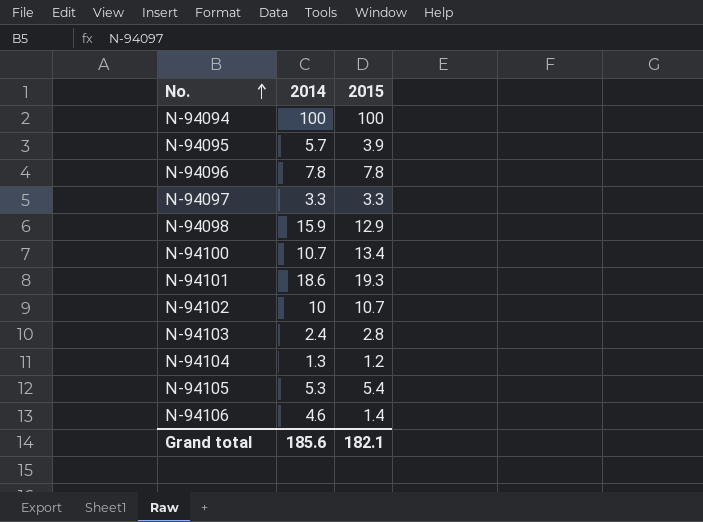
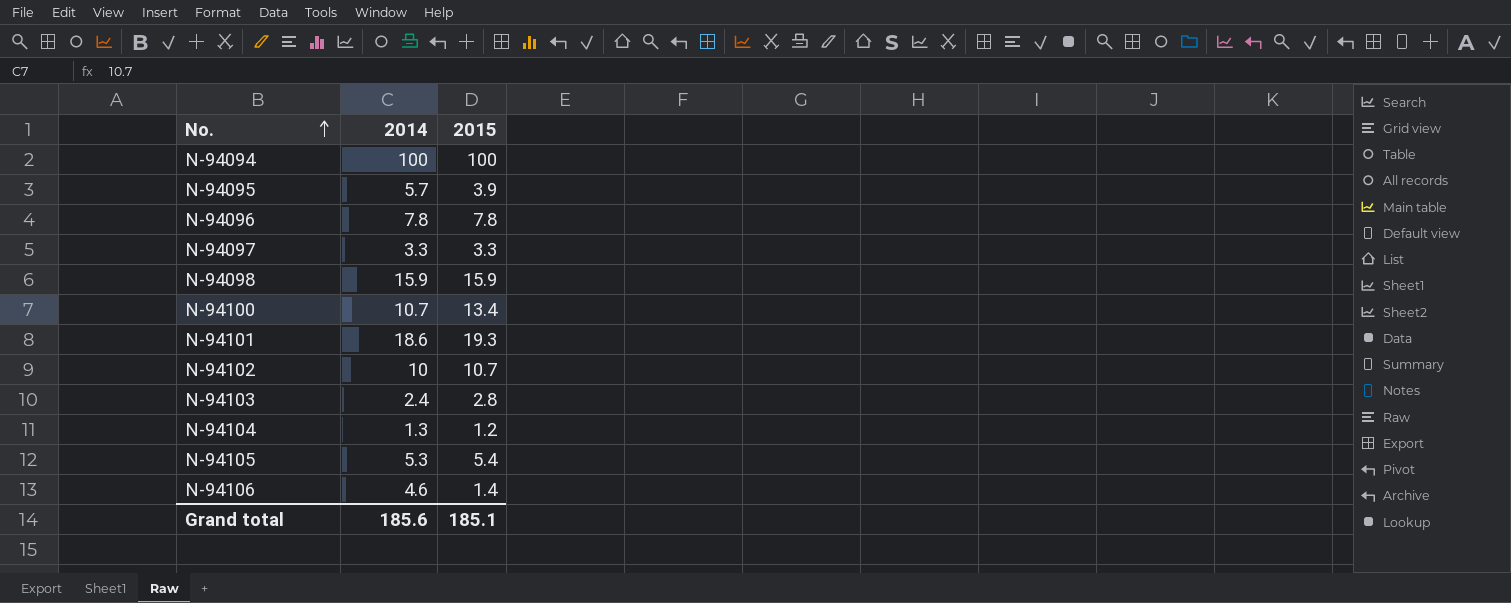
N-94098 | 2015: 12.9 -> 15.9
Grand total | 2015: 182.1 -> 185.1

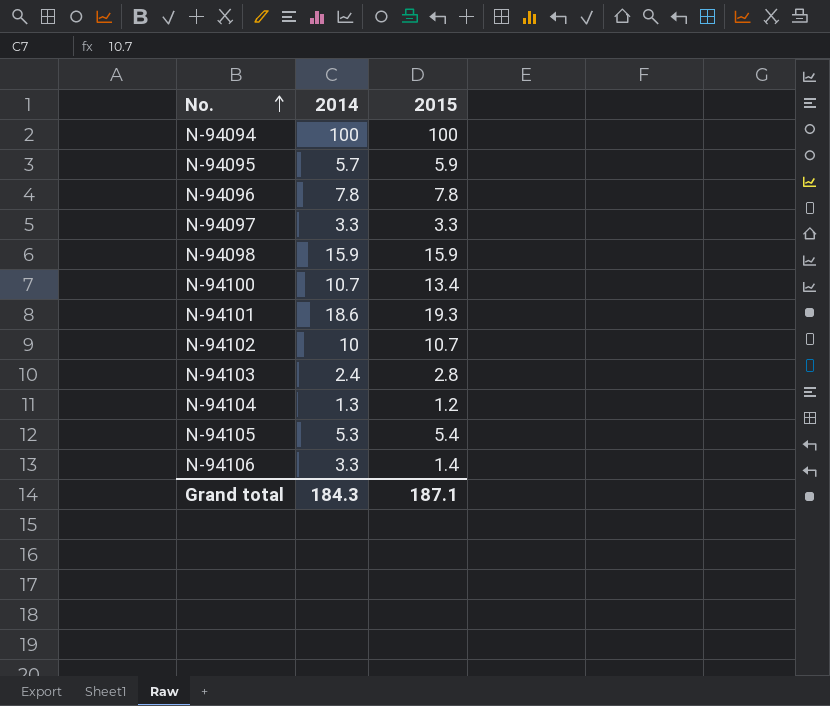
N-94095 | 2015: 3.9 -> 5.9
N-94106 | 2014: 4.6 -> 3.3
Grand total | 2014: 185.6 -> 184.3
Grand total | 2015: 185.1 -> 187.1

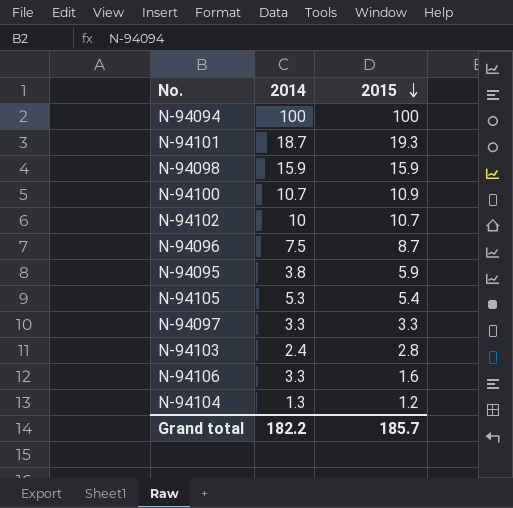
row order: No. ascending -> 2015 descending
N-94101 | 2014: 18.6 -> 18.7
N-94100 | 2015: 13.4 -> 10.9
N-94096 | 2014: 7.8 -> 7.5
N-94096 | 2015: 7.8 -> 8.7
N-94095 | 2014: 5.7 -> 3.8
N-94106 | 2015: 1.4 -> 1.6
Grand total | 2014: 184.3 -> 182.2
Grand total | 2015: 187.1 -> 185.7

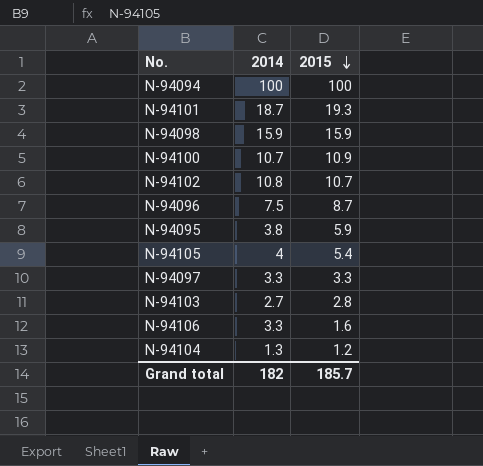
N-94102 | 2014: 10 -> 10.8
N-94105 | 2014: 5.3 -> 4
N-94103 | 2014: 2.4 -> 2.7
Grand total | 2014: 182.2 -> 182

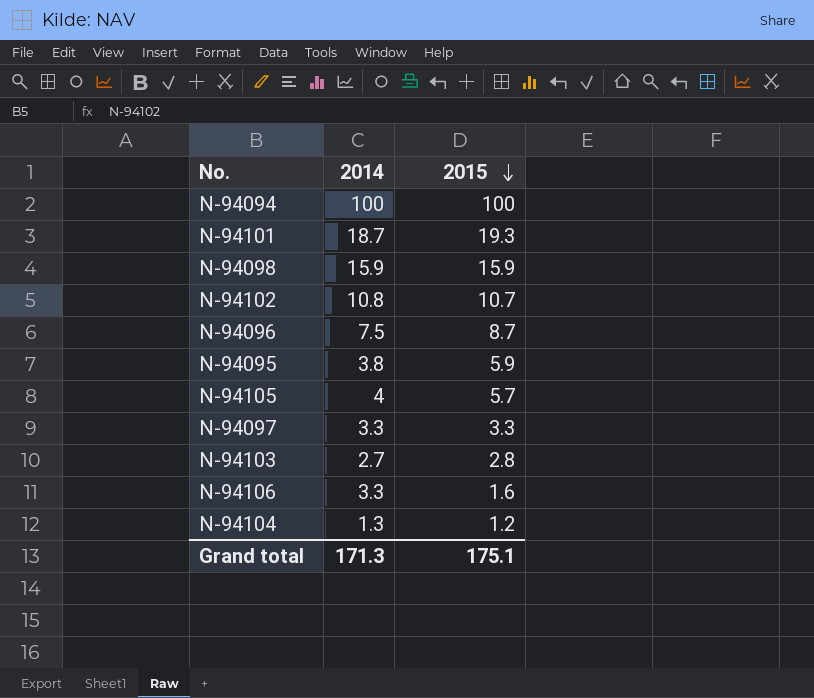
row N-94100: 10.7 | 10.9 -> none
N-94105 | 2015: 5.4 -> 5.7
Grand total | 2014: 182 -> 171.3
Grand total | 2015: 185.7 -> 175.1

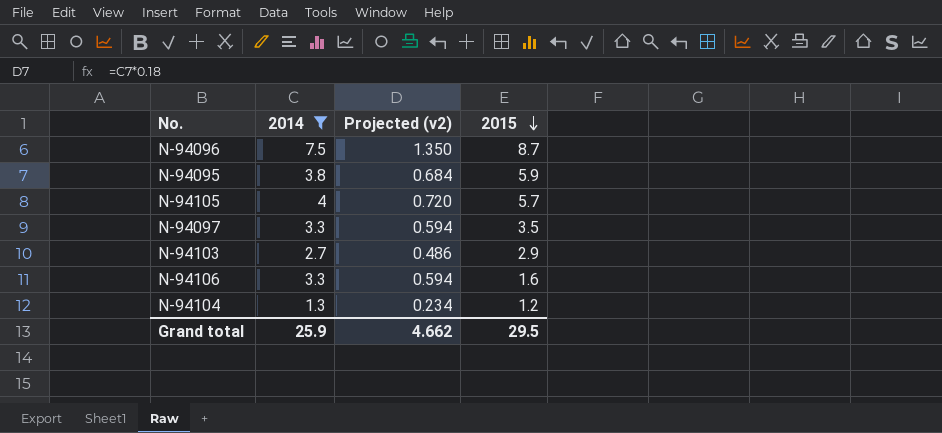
filter: none -> 2014 <= 7.5
column Projected (v2) | formula: none -> [2014] * 0.18
N-94097 | 2015: 3.3 -> 3.5
N-94103 | 2015: 2.8 -> 2.9
Grand total | 2014: 171.3 -> 25.9
Grand total | 2015: 175.1 -> 29.5

